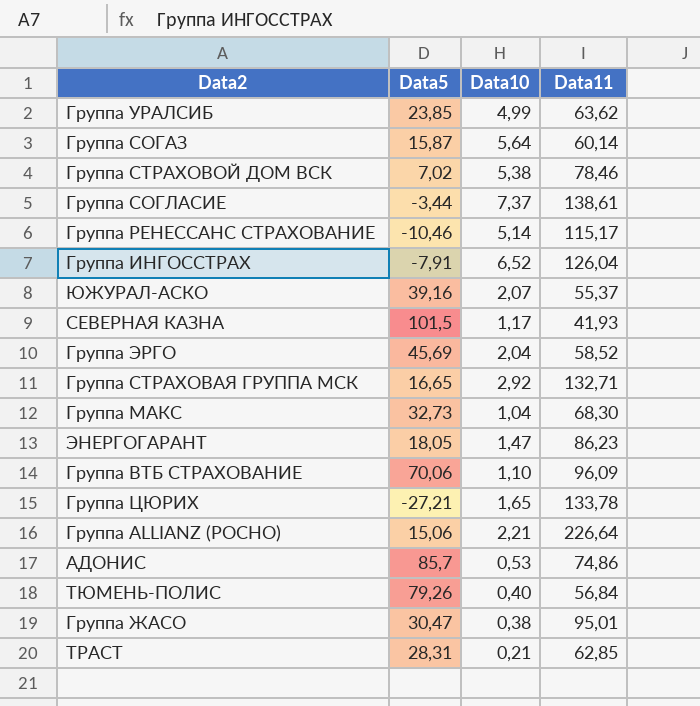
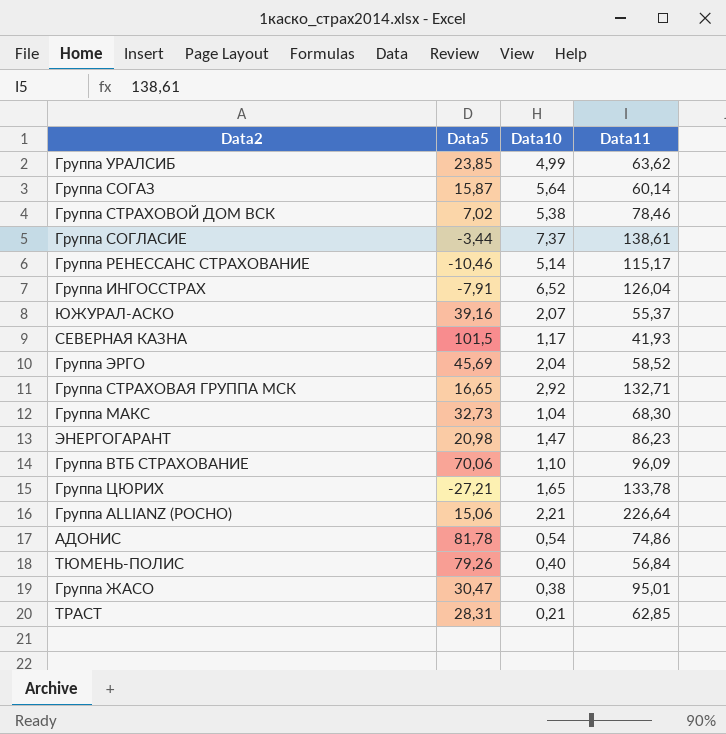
ЭНЕРГОГАРАНТ | Data5: 18,05 -> 20,98
АДОНИС | Data5: 85,7 -> 81,78
АДОНИС | Data10: 0,53 -> 0,54

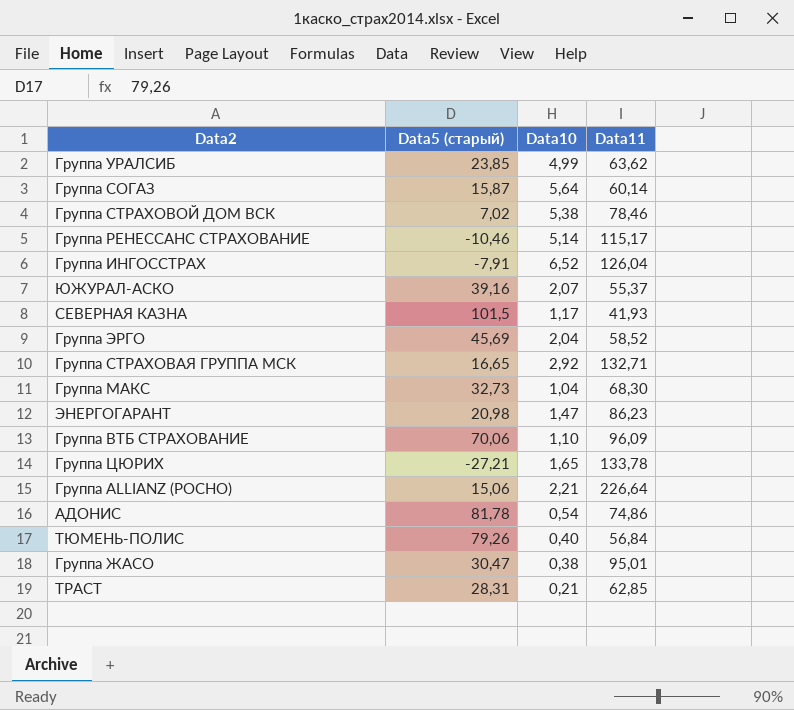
column name: Data5 -> Data5 (старый)
row Группа СОГЛАСИЕ: -3,44 | 7,37 | 138,61 -> none

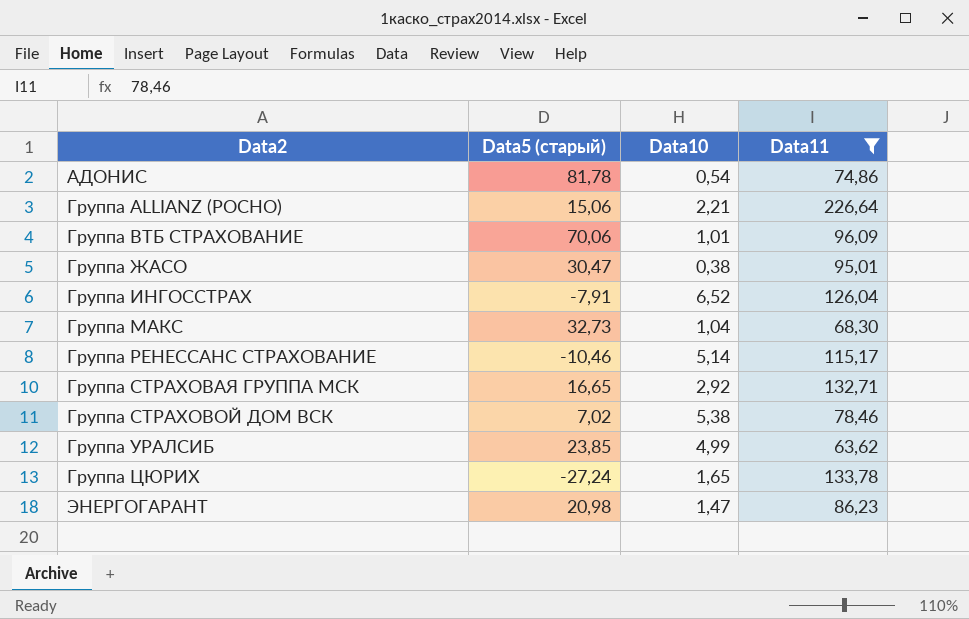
filter: none -> Data11 >= 63,62
row order: none -> Data2 ascending
Группа ВТБ СТРАХОВАНИЕ | Data10: 1,10 -> 1,01
Группа ЦЮРИХ | Data5 (старый): -27,21 -> -27,24

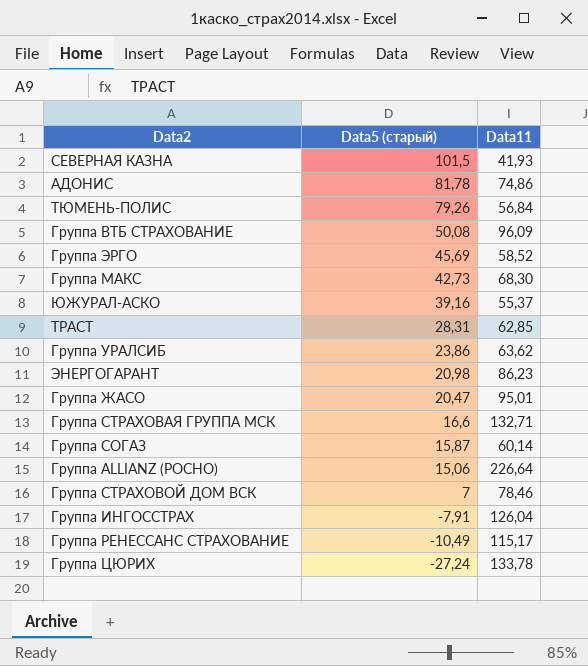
filter: Data11 >= 63,62 -> none
row order: Data2 ascending -> Data5 (старый) descending
column Data10 | position: 3 -> none
Группа ВТБ СТРАХОВАНИЕ | Data5 (старый): 70,06 -> 50,08
Группа МАКС | Data5 (старый): 32,73 -> 42,73
Группа УРАЛСИБ | Data5 (старый): 23,85 -> 23,86
Группа ЖАСО | Data5 (старый): 30,47 -> 20,47
Группа СТРАХОВАЯ ГРУППА МСК | Data5 (старый): 16,65 -> 16,6
Группа СТРАХОВОЙ ДОМ ВСК | Data5 (старый): 7,02 -> 7
Группа РЕНЕССАНС СТРАХОВАНИЕ | Data5 (старый): -10,46 -> -10,49

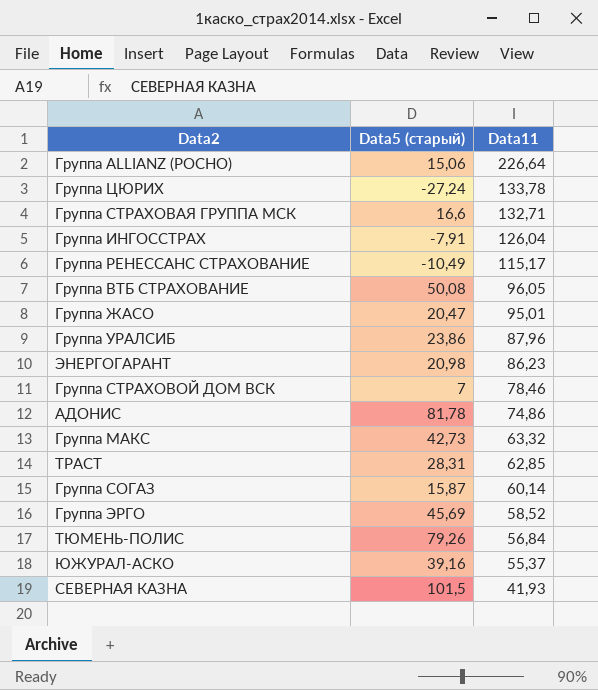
row order: Data5 (старый) descending -> Data11 descending
Группа ВТБ СТРАХОВАНИЕ | Data11: 96,09 -> 96,05
Группа УРАЛСИБ | Data11: 63,62 -> 87,96
Группа МАКС | Data11: 68,30 -> 63,32

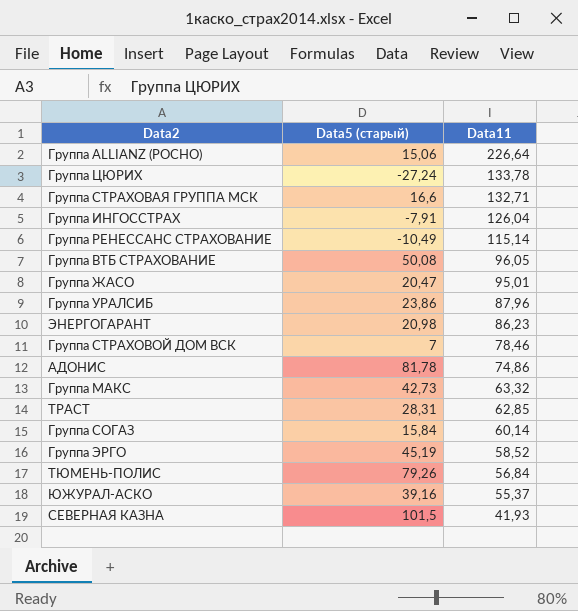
Группа РЕНЕССАНС СТРАХОВАНИЕ | Data11: 115,17 -> 115,14
Группа СОГАЗ | Data5 (старый): 15,87 -> 15,84
Группа ЭРГО | Data5 (старый): 45,69 -> 45,19

